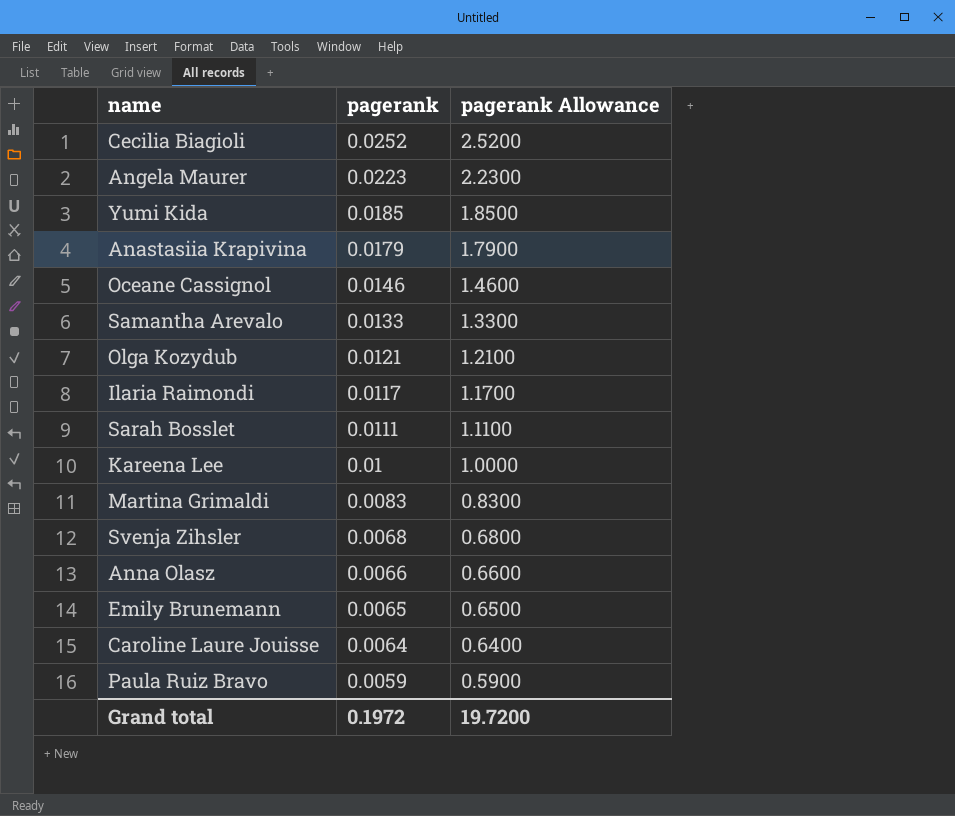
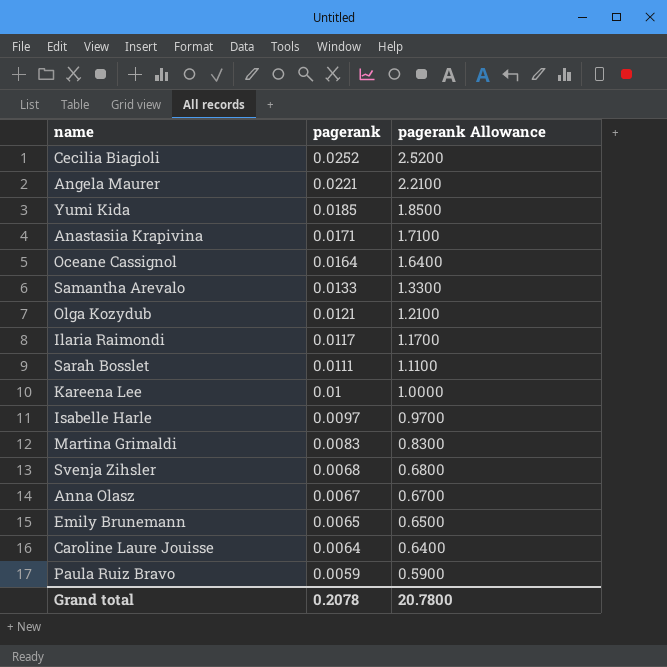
Angela Maurer | pagerank: 0.0223 -> 0.0221
Angela Maurer | pagerank Allowance: 2.2300 -> 2.2100
Anastasiia Krapivina | pagerank: 0.0179 -> 0.0171
Anastasiia Krapivina | pagerank Allowance: 1.7900 -> 1.7100
Oceane Cassignol | pagerank: 0.0146 -> 0.0164
Oceane Cassignol | pagerank Allowance: 1.4600 -> 1.6400
row Isabelle Harle: none -> 0.0097 | 0.9700
Anna Olasz | pagerank: 0.0066 -> 0.0067
Anna Olasz | pagerank Allowance: 0.6600 -> 0.6700
Grand total | pagerank: 0.1972 -> 0.2078
Grand total | pagerank Allowance: 19.7200 -> 20.7800

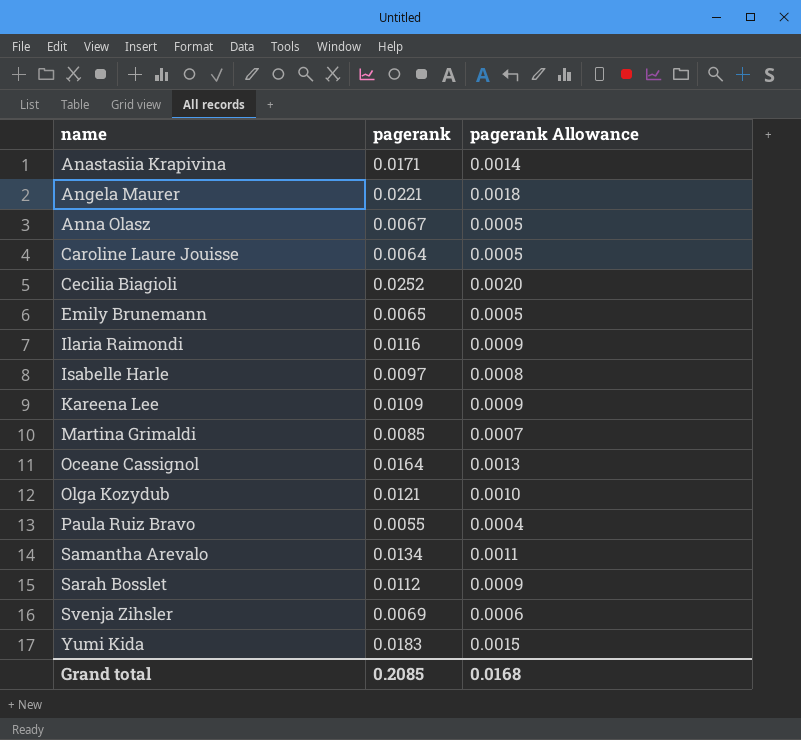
row order: pagerank descending -> name ascending
column pagerank Allowance | formula: [pagerank] * 100 -> [pagerank] * 0.08
Ilaria Raimondi | pagerank: 0.0117 -> 0.0116
Kareena Lee | pagerank: 0.01 -> 0.0109
Martina Grimaldi | pagerank: 0.0083 -> 0.0085
Paula Ruiz Bravo | pagerank: 0.0059 -> 0.0055
Samantha Arevalo | pagerank: 0.0133 -> 0.0134
Sarah Bosslet | pagerank: 0.0111 -> 0.0112
Svenja Zihsler | pagerank: 0.0068 -> 0.0069
Yumi Kida | pagerank: 0.0185 -> 0.0183
Grand total | pagerank: 0.2078 -> 0.2085
Grand total | pagerank Allowance: 20.7800 -> 0.0168

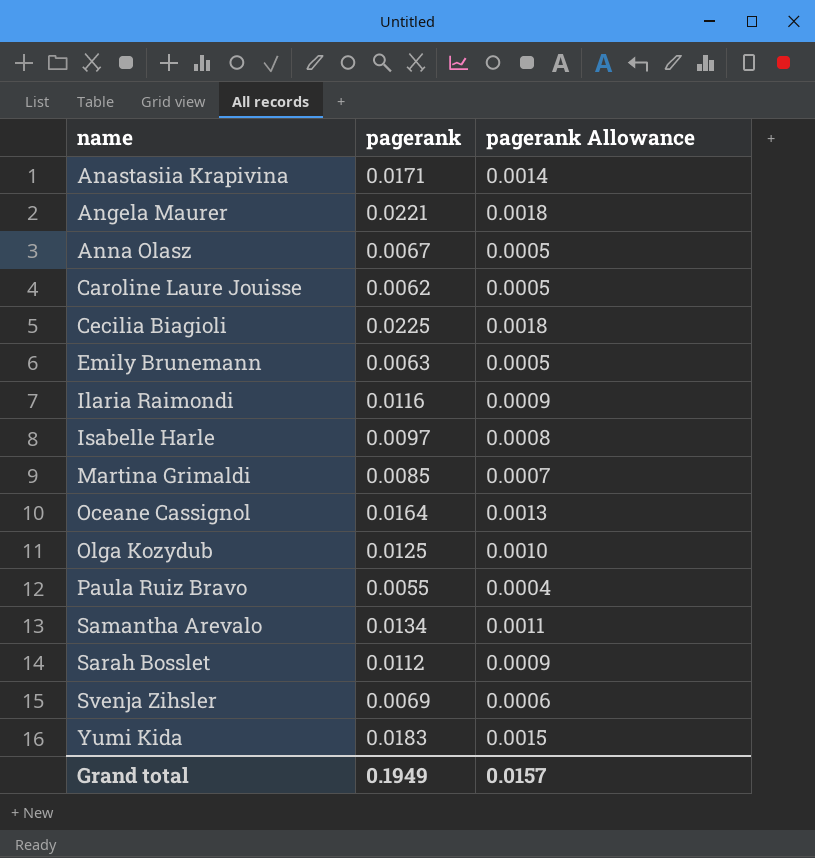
row Kareena Lee: 0.0109 | 0.0009 -> none
Caroline Laure Jouisse | pagerank: 0.0064 -> 0.0062
Cecilia Biagioli | pagerank: 0.0252 -> 0.0225
Cecilia Biagioli | pagerank Allowance: 0.0020 -> 0.0018
Emily Brunemann | pagerank: 0.0065 -> 0.0063
Olga Kozydub | pagerank: 0.0121 -> 0.0125
Grand total | pagerank: 0.2085 -> 0.1949
Grand total | pagerank Allowance: 0.0168 -> 0.0157

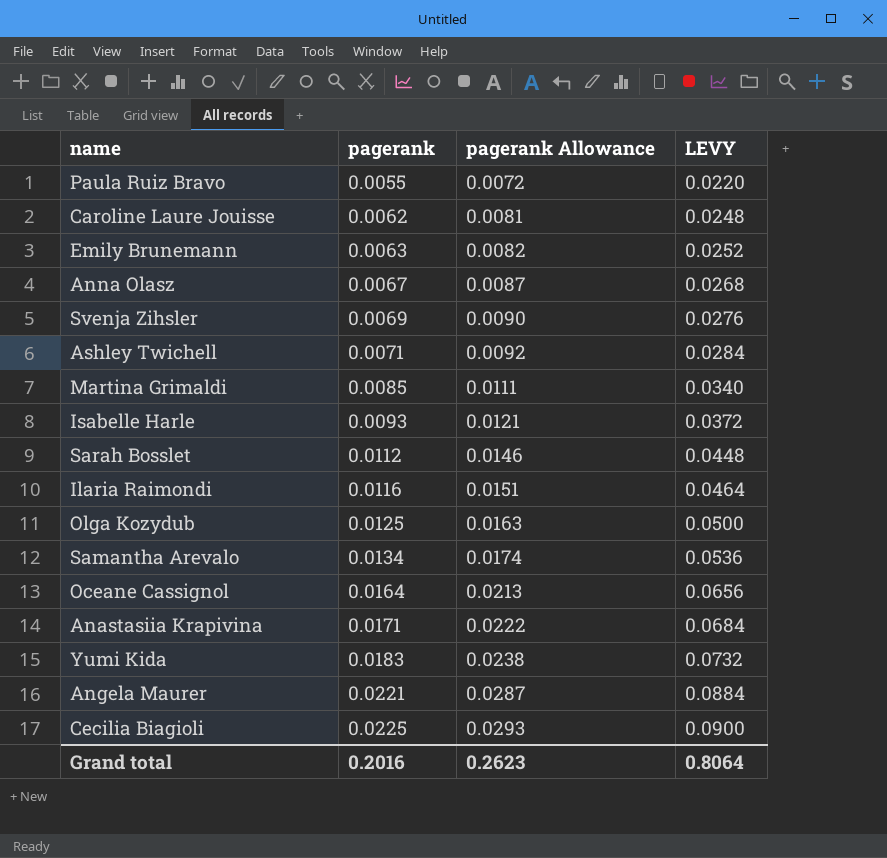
row order: name ascending -> pagerank ascending
column pagerank Allowance | formula: [pagerank] * 0.08 -> [pagerank] * 1.3
column LEVY | formula: none -> [pagerank] * 4
row Ashley Twichell: none -> 0.0071 | 0.0092 | 0.0284
Isabelle Harle | pagerank: 0.0097 -> 0.0093
Grand total | pagerank: 0.1949 -> 0.2016
Grand total | pagerank Allowance: 0.0157 -> 0.2623

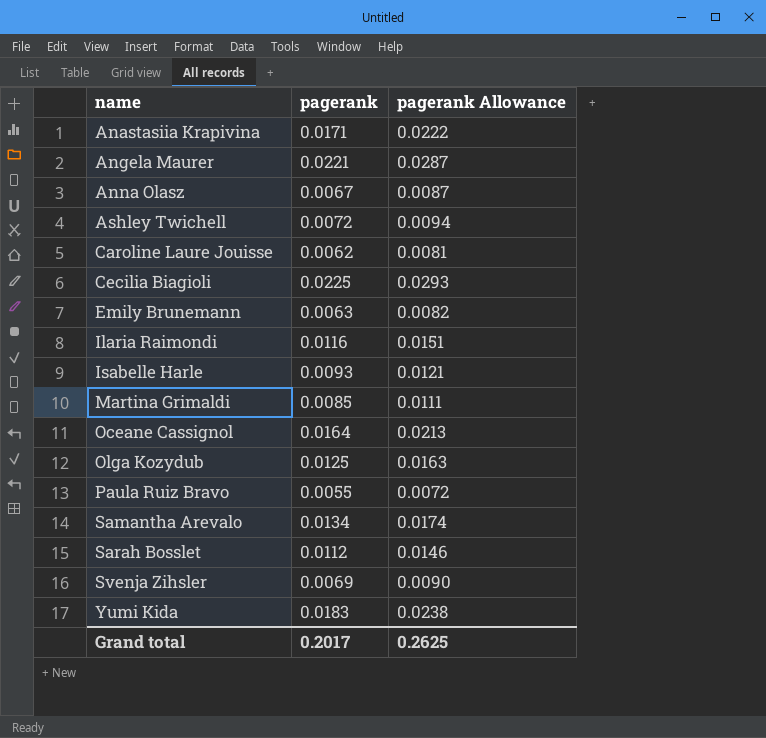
row order: pagerank ascending -> name ascending
column LEVY | formula: [pagerank] * 4 -> none
Ashley Twichell | pagerank: 0.0071 -> 0.0072
Ashley Twichell | pagerank Allowance: 0.0092 -> 0.0094
Grand total | pagerank: 0.2016 -> 0.2017
Grand total | pagerank Allowance: 0.2623 -> 0.2625

